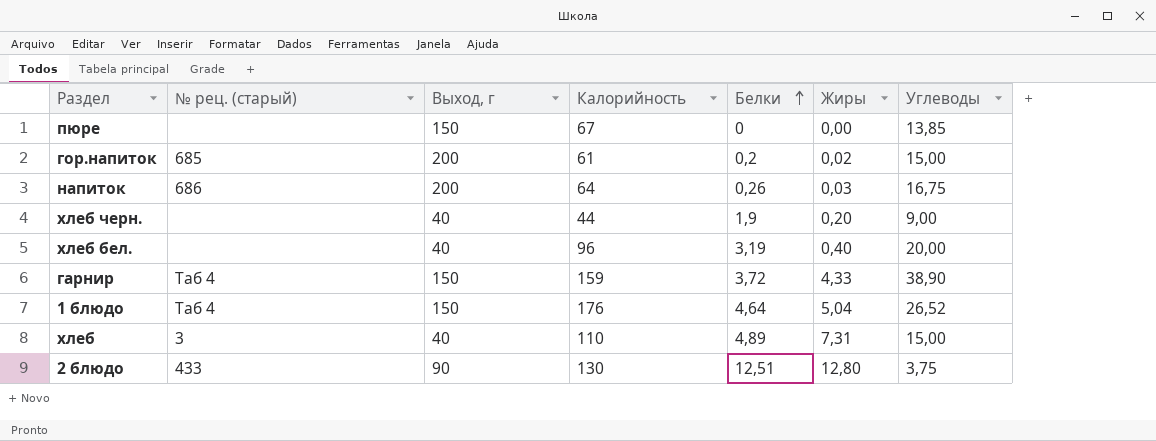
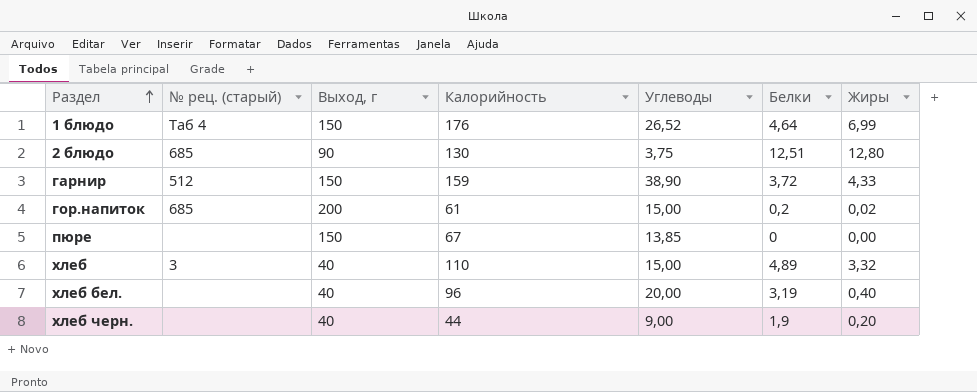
row order: Белки ascending -> Раздел ascending
column Углеводы | position: 7 -> 5
row напиток: 686 | 200 | 64 | 0,26 | 0,03 | 16,75 -> none
1 блюдо | Жиры: 5,04 -> 6,99
2 блюдо | № рец. (старый): 433 -> 685
гарнир | № рец. (старый): Таб 4 -> 512
хлеб | Жиры: 7,31 -> 3,32

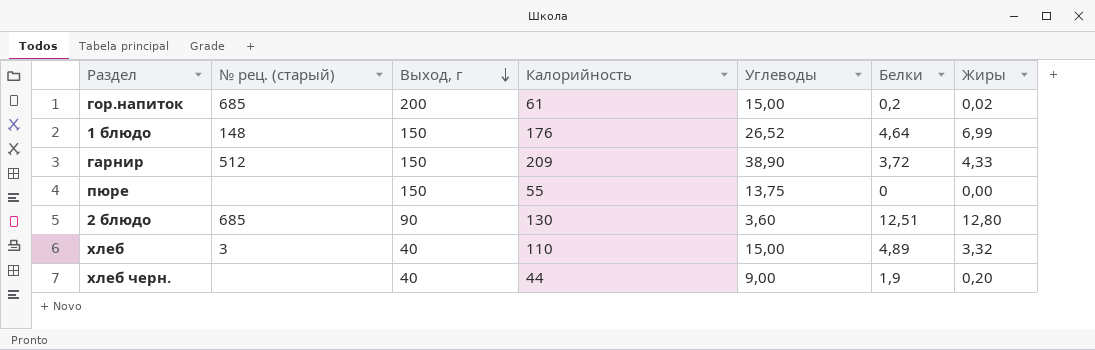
row order: Раздел ascending -> Выход, г descending
row хлеб бел.: none | 40 | 96 | 20,00 | 3,19 | 0,40 -> none
1 блюдо | № рец. (старый): Таб 4 -> 148
гарнир | Калорийность: 159 -> 209
пюре | Калорийность: 67 -> 55
пюре | Углеводы: 13,85 -> 13,75
2 блюдо | Углеводы: 3,75 -> 3,60

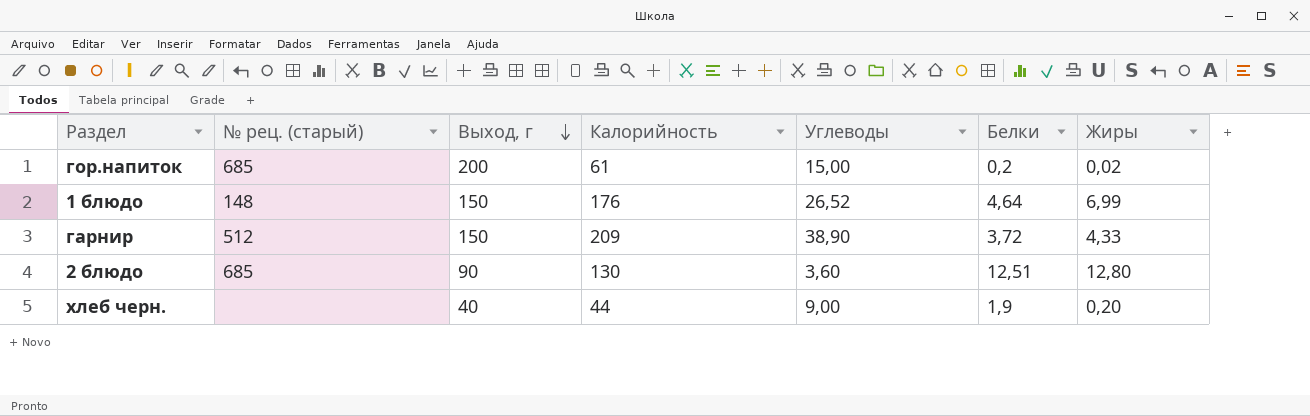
row пюре: none | 150 | 55 | 13,75 | 0 | 0,00 -> none
row хлеб: 3 | 40 | 110 | 15,00 | 4,89 | 3,32 -> none

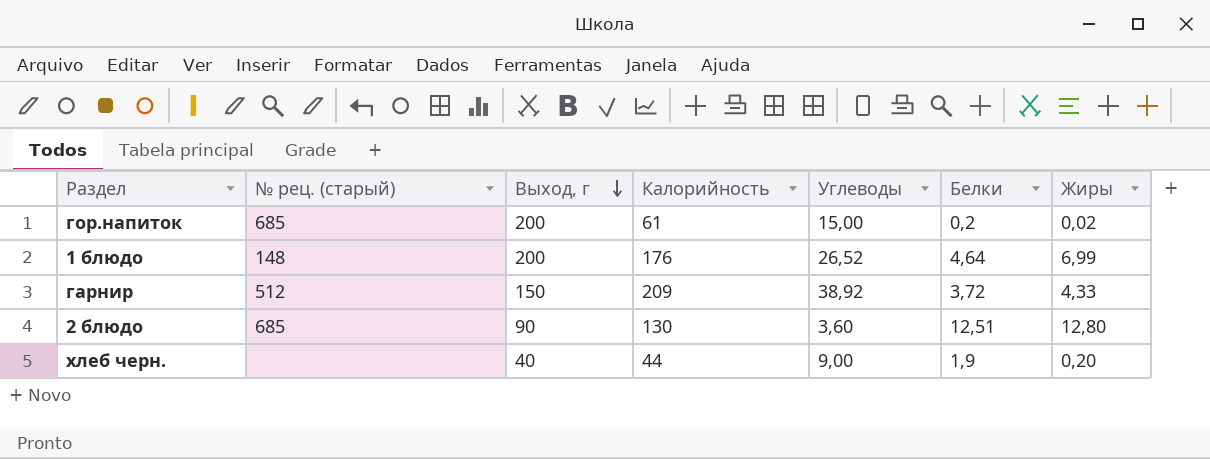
1 блюдо | Выход, г: 150 -> 200
гарнир | Углеводы: 38,90 -> 38,92

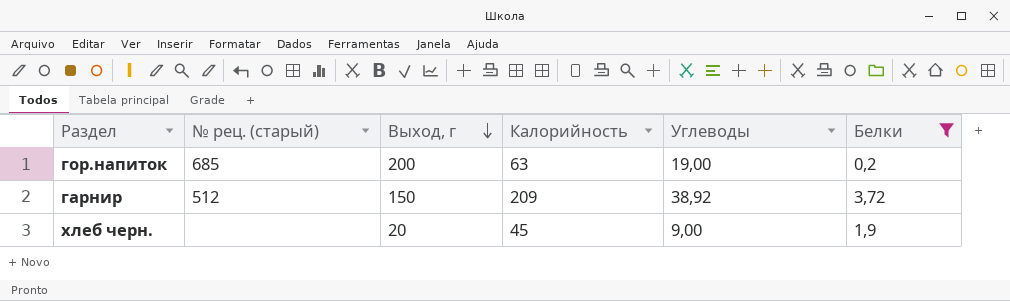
filter: none -> Белки <= 3,72
column Жиры | position: 7 -> none
гор.напиток | Калорийность: 61 -> 63
гор.напиток | Углеводы: 15,00 -> 19,00
хлеб черн. | Выход, г: 40 -> 20
хлеб черн. | Калорийность: 44 -> 45

